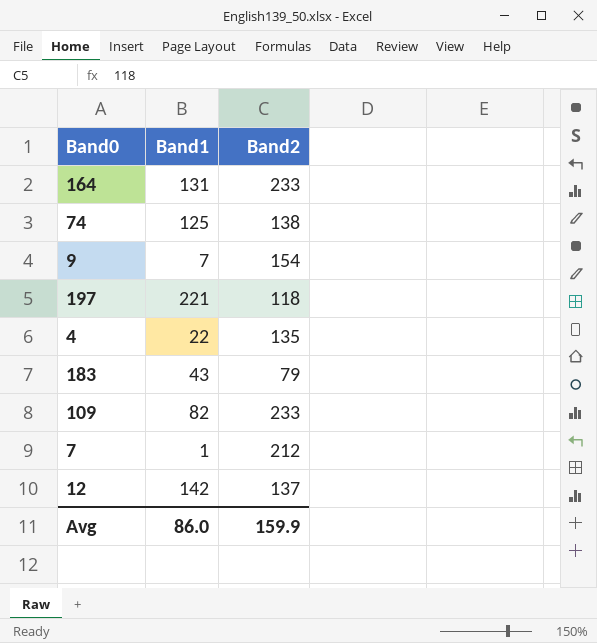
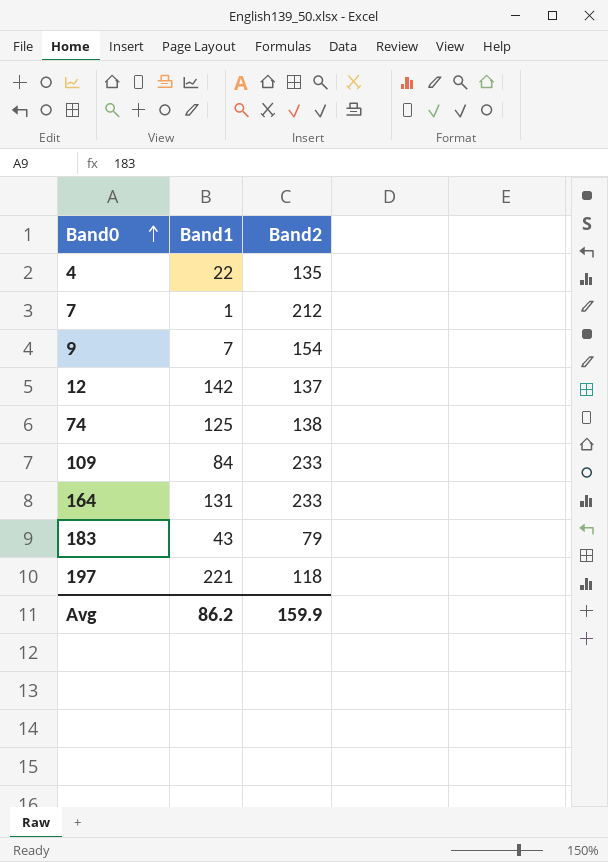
row order: none -> Band0 ascending
109 | Band1: 82 -> 84
Avg | Band1: 86.0 -> 86.2

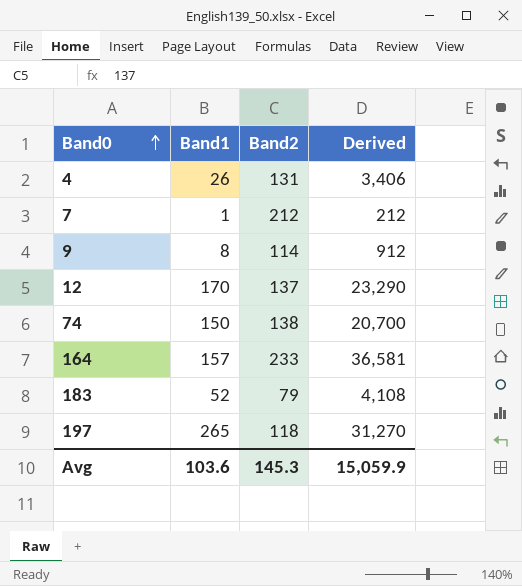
column Derived | formula: none -> [Band1] * [Band2]
row 109: 84 | 233 -> none
4 | Band1: 22 -> 26
4 | Band2: 135 -> 131
9 | Band1: 7 -> 8
9 | Band2: 154 -> 114
12 | Band1: 142 -> 170
74 | Band1: 125 -> 150
164 | Band1: 131 -> 157
183 | Band1: 43 -> 52
197 | Band1: 221 -> 265
Avg | Band1: 86.2 -> 103.6
Avg | Band2: 159.9 -> 145.3

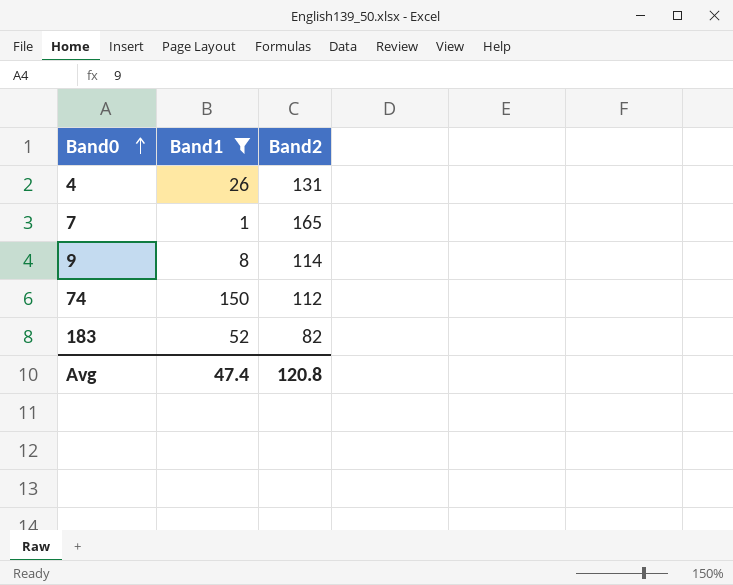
filter: none -> Band1 <= 150
column Derived | formula: [Band1] * [Band2] -> none
7 | Band2: 212 -> 165
74 | Band2: 138 -> 112
183 | Band2: 79 -> 82
Avg | Band1: 103.6 -> 47.4
Avg | Band2: 145.3 -> 120.8

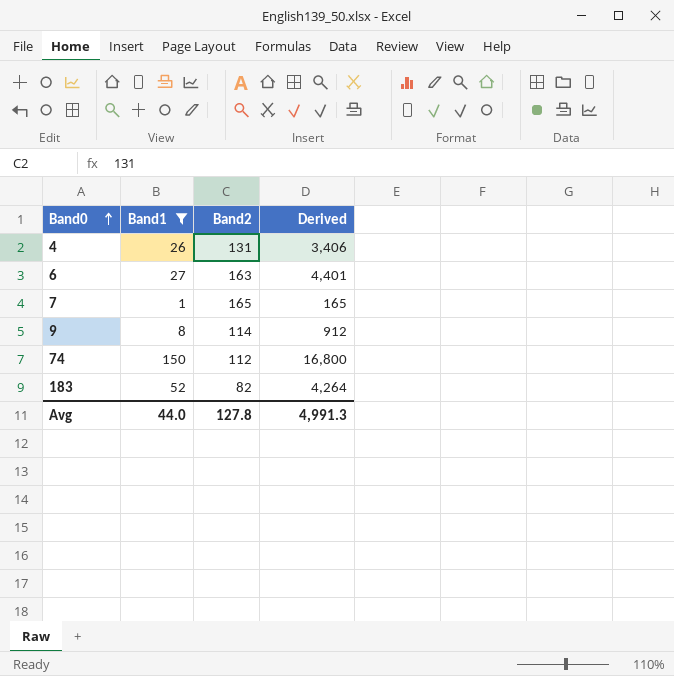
column Derived | formula: none -> [Band1] * [Band2]
row 6: none -> 27 | 163 | 4,401
Avg | Band1: 47.4 -> 44.0
Avg | Band2: 120.8 -> 127.8

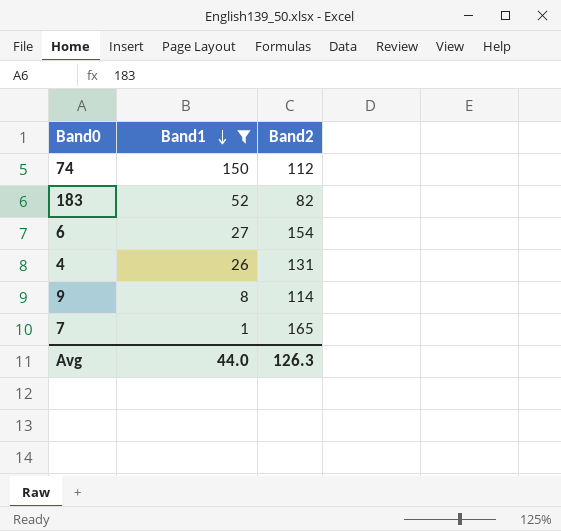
row order: Band0 ascending -> Band1 descending
column Derived | formula: [Band1] * [Band2] -> none
6 | Band2: 163 -> 154
Avg | Band2: 127.8 -> 126.3

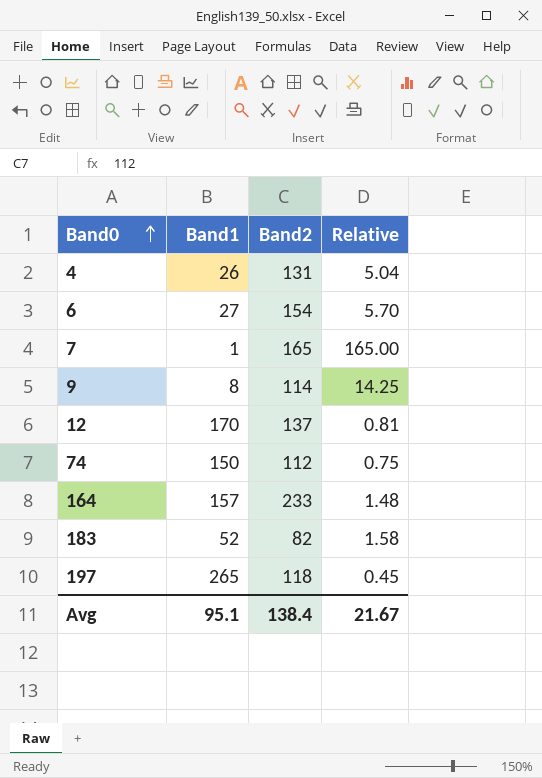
filter: Band1 <= 150 -> none
row order: Band1 descending -> Band0 ascending
column Relative | formula: none -> [Band2] / [Band1]
Avg | Band1: 44.0 -> 95.1
Avg | Band2: 126.3 -> 138.4

